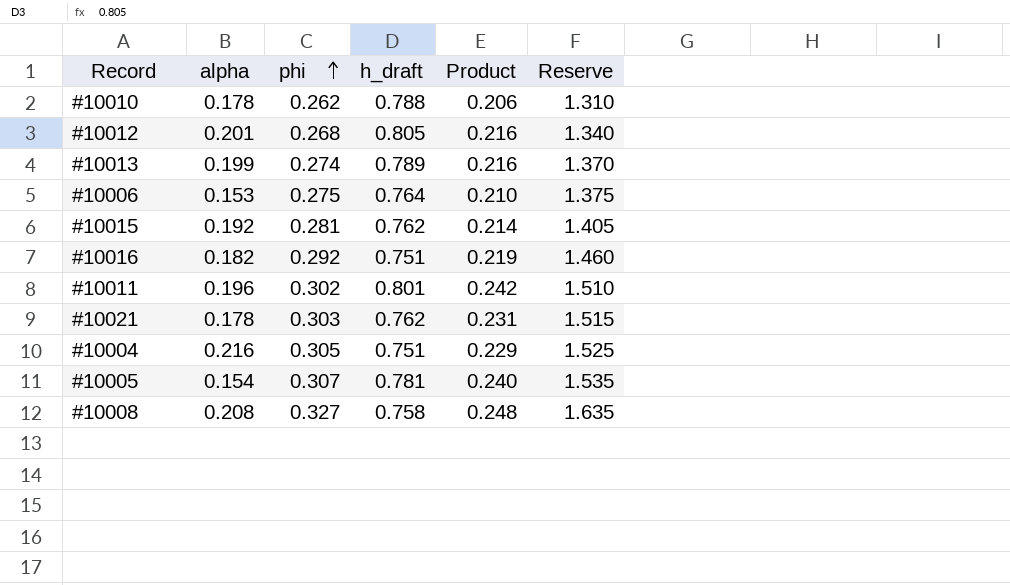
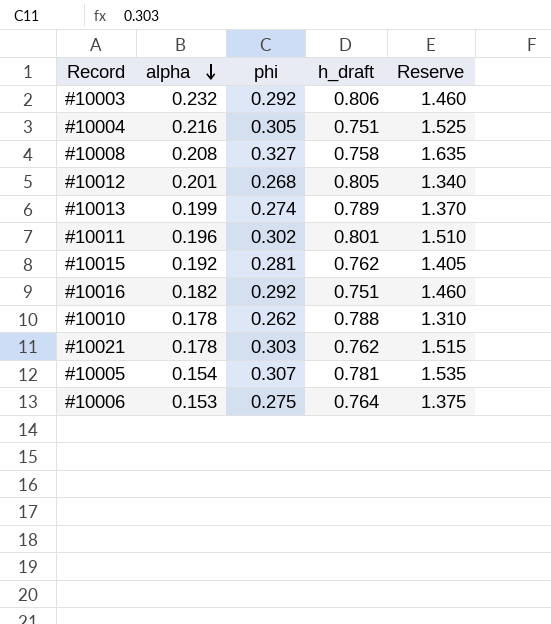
row order: phi ascending -> alpha descending
column Product | formula: [phi] * [h_draft] -> none
row #10003: none -> 0.232 | 0.292 | 0.806 | 1.460

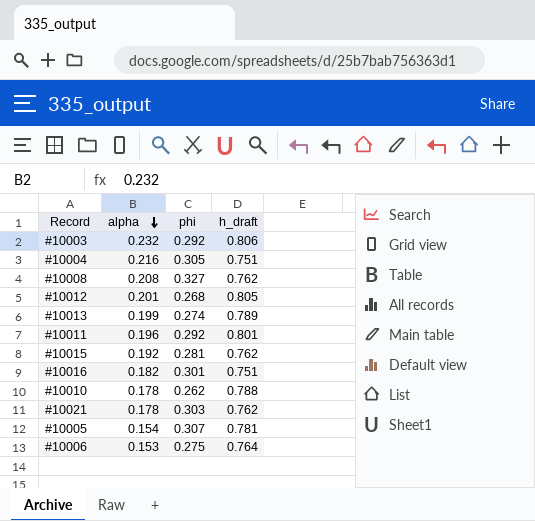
column Reserve | formula: [phi] * 5 -> none
#10008 | h_draft: 0.758 -> 0.762
#10011 | phi: 0.302 -> 0.292
#10016 | phi: 0.292 -> 0.301

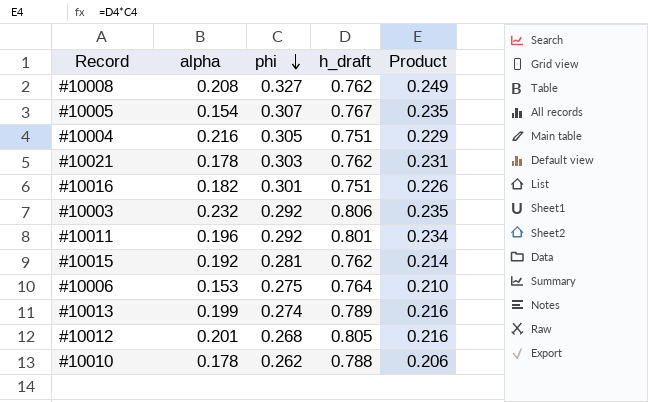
row order: alpha descending -> phi descending
column Product | formula: none -> [phi] * [h_draft]
#10005 | h_draft: 0.781 -> 0.767

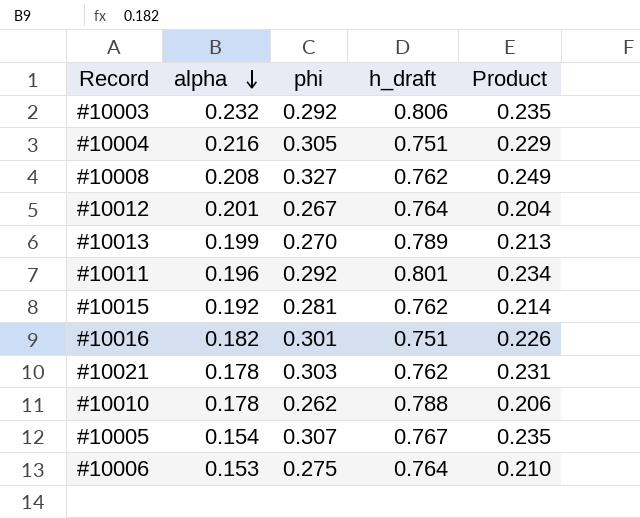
row order: phi descending -> alpha descending
#10012 | phi: 0.268 -> 0.267
#10012 | h_draft: 0.805 -> 0.764
#10012 | Product: 0.216 -> 0.204
#10013 | phi: 0.274 -> 0.270
#10013 | Product: 0.216 -> 0.213

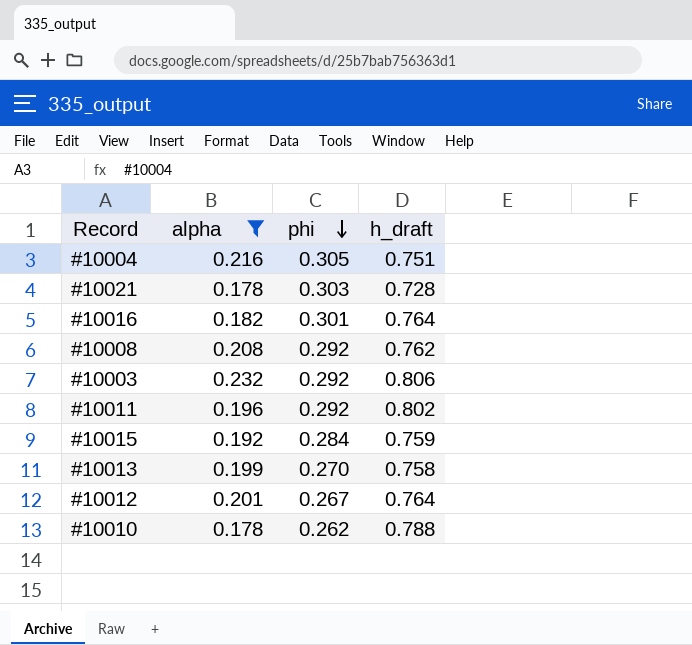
filter: none -> alpha >= 0.178
row order: alpha descending -> phi descending
column Product | formula: [phi] * [h_draft] -> none
#10021 | h_draft: 0.762 -> 0.728
#10016 | h_draft: 0.751 -> 0.764
#10008 | phi: 0.327 -> 0.292
#10011 | h_draft: 0.801 -> 0.802
#10015 | phi: 0.281 -> 0.284
#10015 | h_draft: 0.762 -> 0.759
#10013 | h_draft: 0.789 -> 0.758

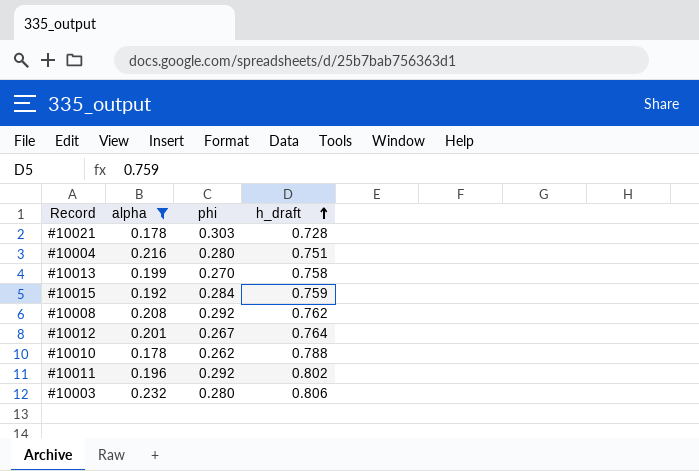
row order: phi descending -> h_draft ascending
row #10016: 0.182 | 0.301 | 0.764 -> none
#10004 | phi: 0.305 -> 0.280
#10003 | phi: 0.292 -> 0.280

